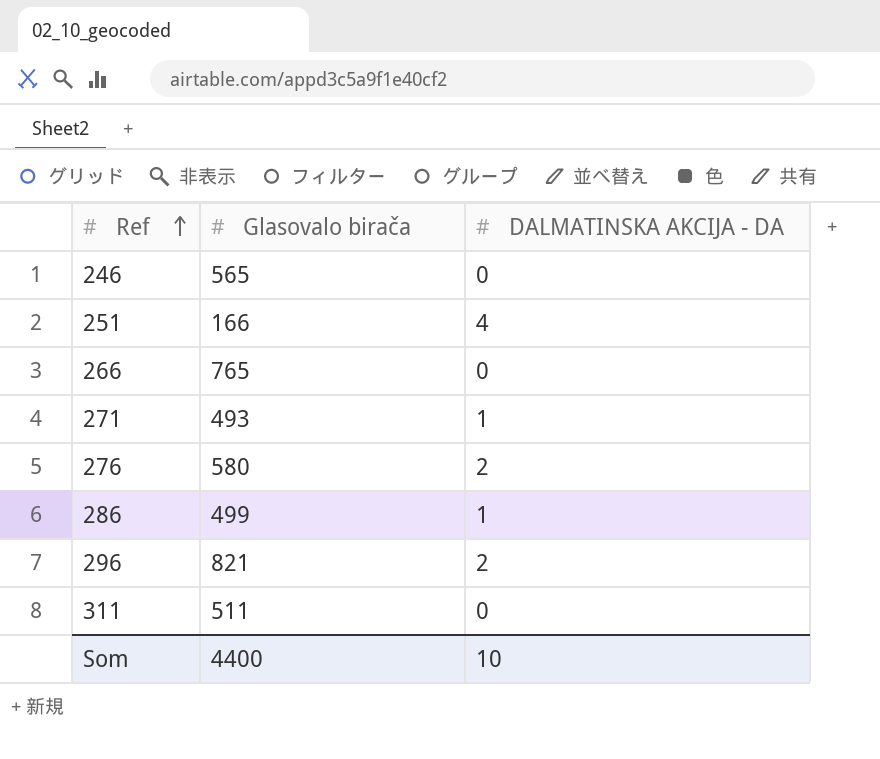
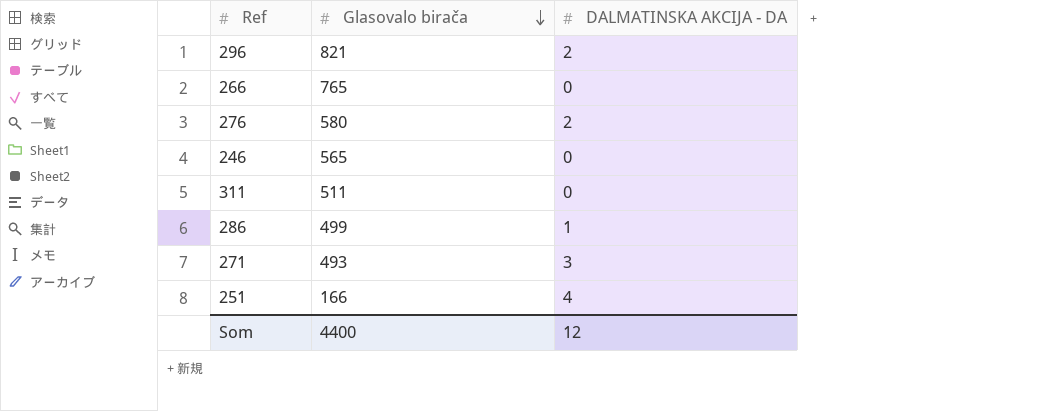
row order: Ref ascending -> Glasovalo birača descending
271 | DALMATINSKA AKCIJA - DA: 1 -> 3
Som | DALMATINSKA AKCIJA - DA: 10 -> 12

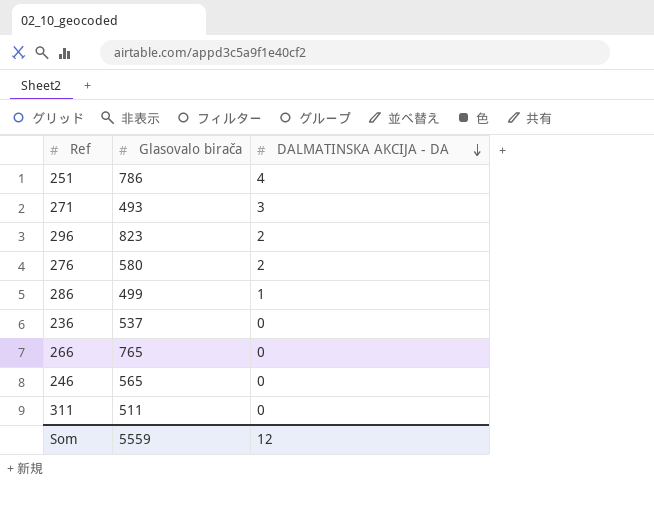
row order: Glasovalo birača descending -> DALMATINSKA AKCIJA - DA descending
251 | Glasovalo birača: 166 -> 786
296 | Glasovalo birača: 821 -> 823
row 236: none -> 537 | 0
Som | Glasovalo birača: 4400 -> 5559

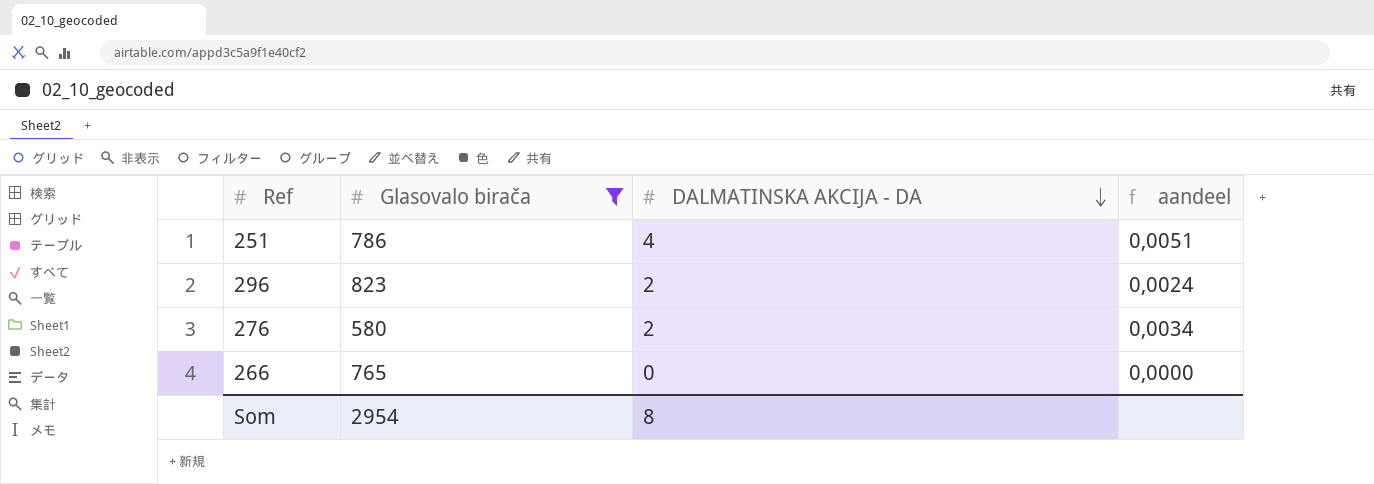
filter: none -> Glasovalo birača >= 580
column aandeel | formula: none -> [DALMATINSKA AKCIJA - DA] / [Glasovalo birača]
Som | Glasovalo birača: 5559 -> 2954
Som | DALMATINSKA AKCIJA - DA: 12 -> 8

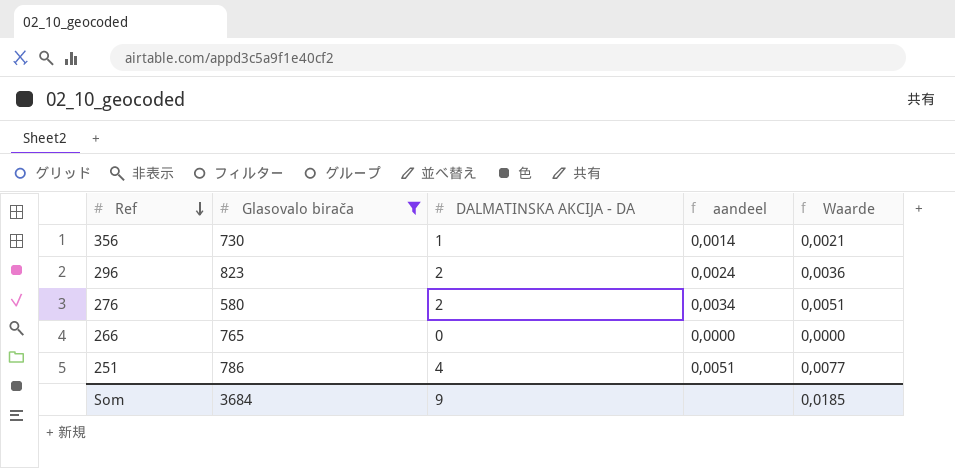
row order: DALMATINSKA AKCIJA - DA descending -> Ref descending
column Waarde | formula: none -> [aandeel] * 1,5
row 356: none -> 730 | 1 | 0,0014 | 0,0021
Som | Glasovalo birača: 2954 -> 3684
Som | DALMATINSKA AKCIJA - DA: 8 -> 9

